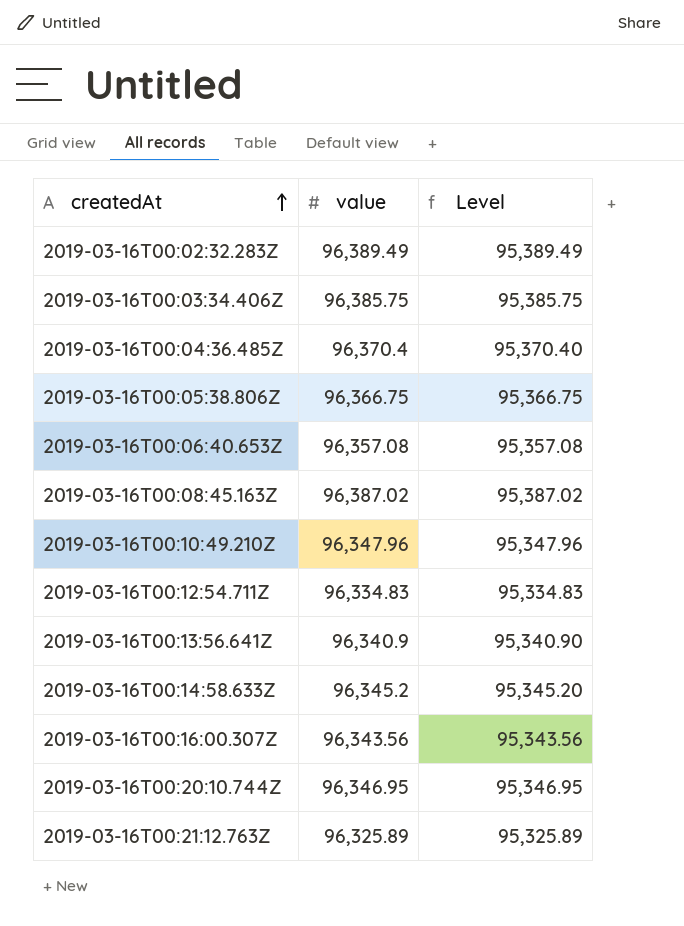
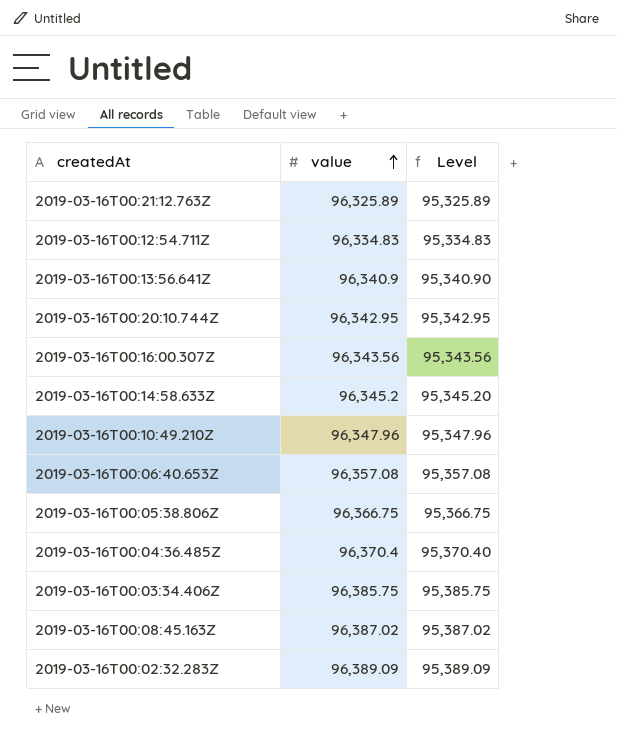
row order: createdAt ascending -> value ascending
2019-03-16T00:20:10.744Z | value: 96,346.95 -> 96,342.95
2019-03-16T00:20:10.744Z | Level: 95,346.95 -> 95,342.95
2019-03-16T00:02:32.283Z | value: 96,389.49 -> 96,389.09
2019-03-16T00:02:32.283Z | Level: 95,389.49 -> 95,389.09

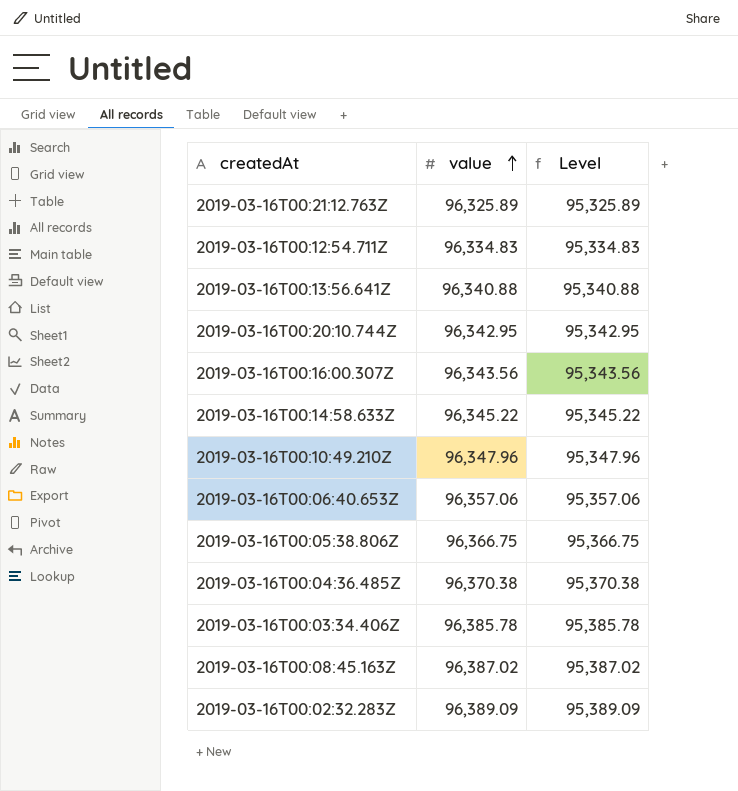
2019-03-16T00:13:56.641Z | value: 96,340.9 -> 96,340.88
2019-03-16T00:13:56.641Z | Level: 95,340.90 -> 95,340.88
2019-03-16T00:14:58.633Z | value: 96,345.2 -> 96,345.22
2019-03-16T00:14:58.633Z | Level: 95,345.20 -> 95,345.22
2019-03-16T00:06:40.653Z | value: 96,357.08 -> 96,357.06
2019-03-16T00:06:40.653Z | Level: 95,357.08 -> 95,357.06
2019-03-16T00:04:36.485Z | value: 96,370.4 -> 96,370.38
2019-03-16T00:04:36.485Z | Level: 95,370.40 -> 95,370.38
2019-03-16T00:03:34.406Z | value: 96,385.75 -> 96,385.78
2019-03-16T00:03:34.406Z | Level: 95,385.75 -> 95,385.78

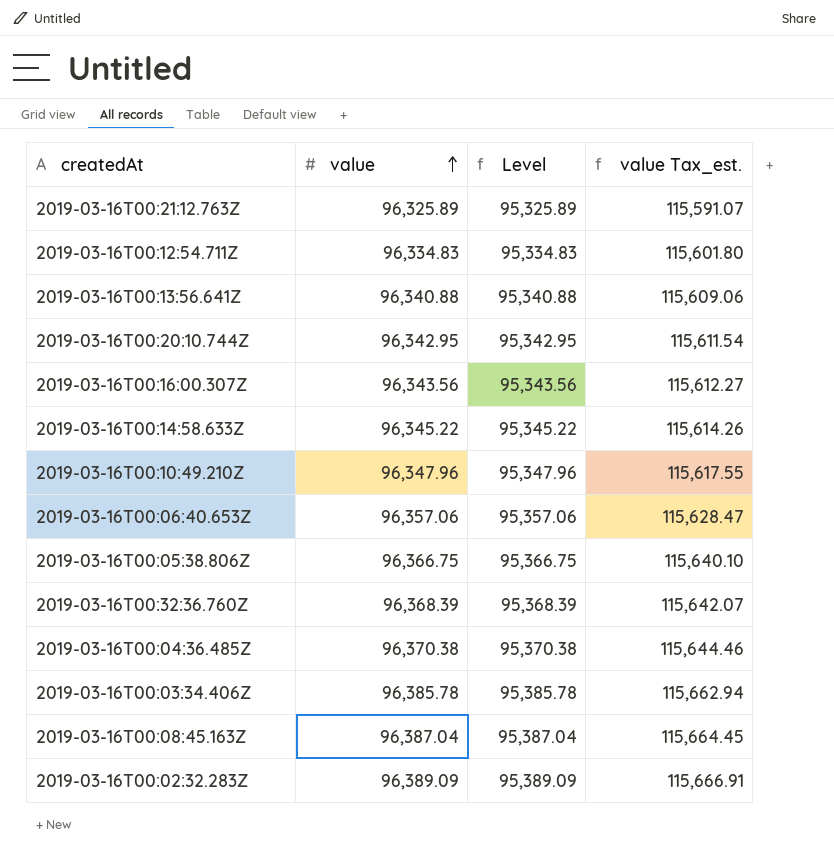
column value Tax_est. | formula: none -> [value] * 1.2
row 2019-03-16T00:32:36.760Z: none -> 96,368.39 | 95,368.39 | 115,642.07
2019-03-16T00:08:45.163Z | value: 96,387.02 -> 96,387.04
2019-03-16T00:08:45.163Z | Level: 95,387.02 -> 95,387.04

